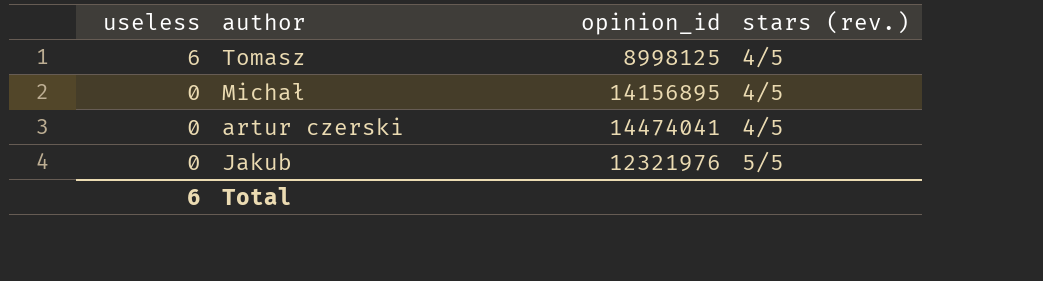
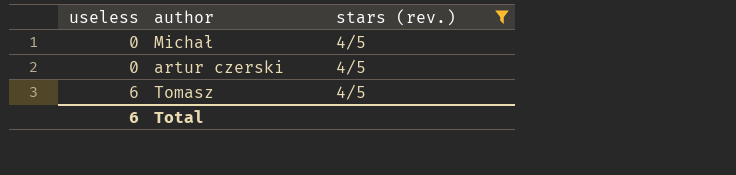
filter: none -> stars (rev.) = 4/5
row order: useless descending -> useless ascending
column opinion_id | position: 3 -> none

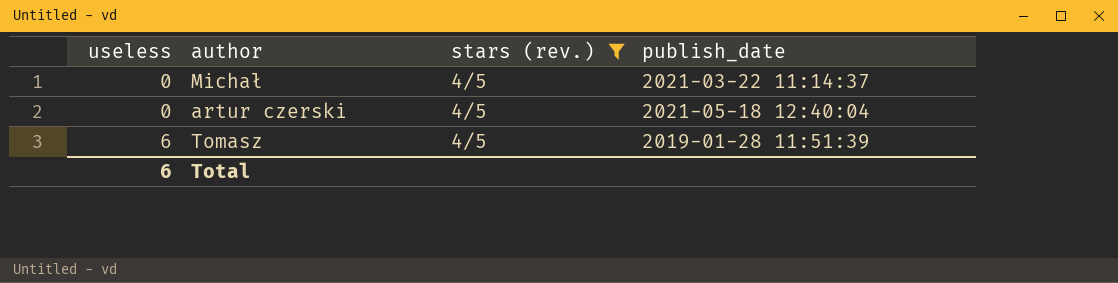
column publish_date | position: none -> 4

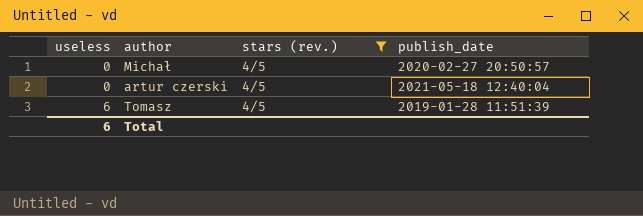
Michał | publish_date: 2021-03-22 11:14:37 -> 2020-02-27 20:50:57

